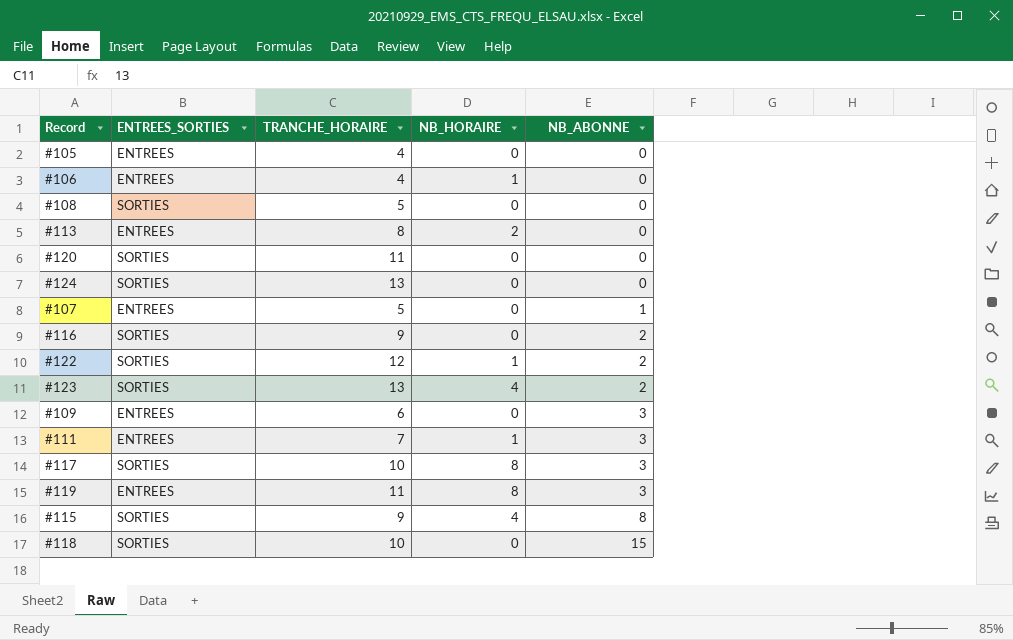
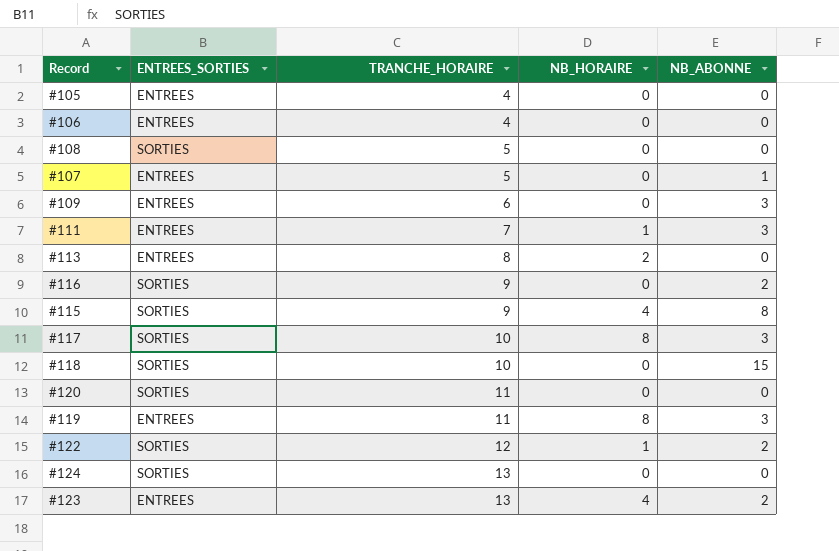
row order: NB_ABONNE ascending -> TRANCHE_HORAIRE ascending
#106 | NB_HORAIRE: 1 -> 0
#123 | ENTREES_SORTIES: SORTIES -> ENTREES

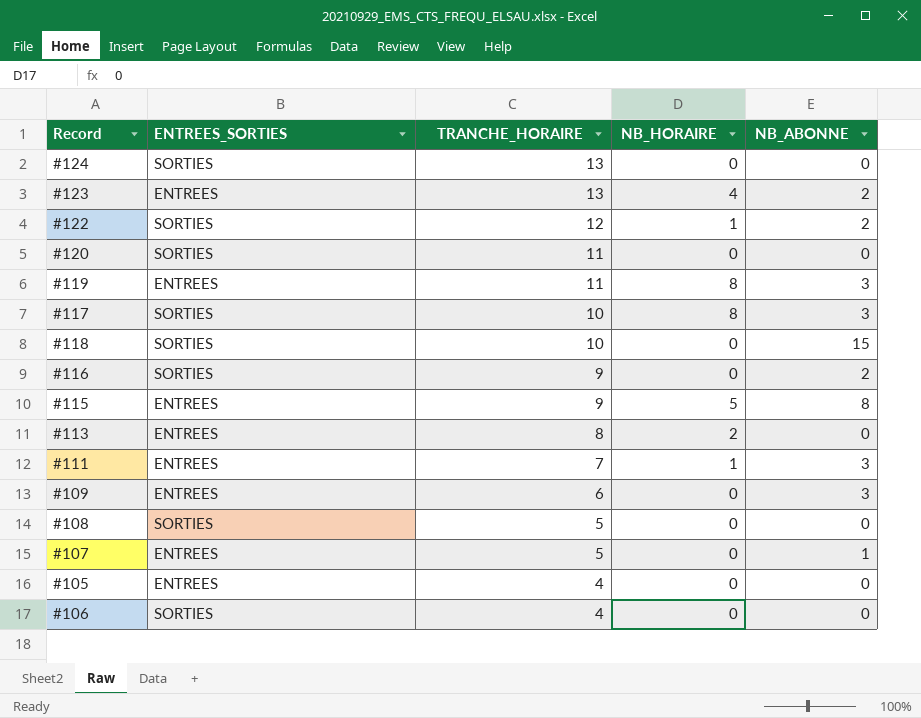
row order: TRANCHE_HORAIRE ascending -> TRANCHE_HORAIRE descending
#115 | ENTREES_SORTIES: SORTIES -> ENTREES
#115 | NB_HORAIRE: 4 -> 5
#106 | ENTREES_SORTIES: ENTREES -> SORTIES

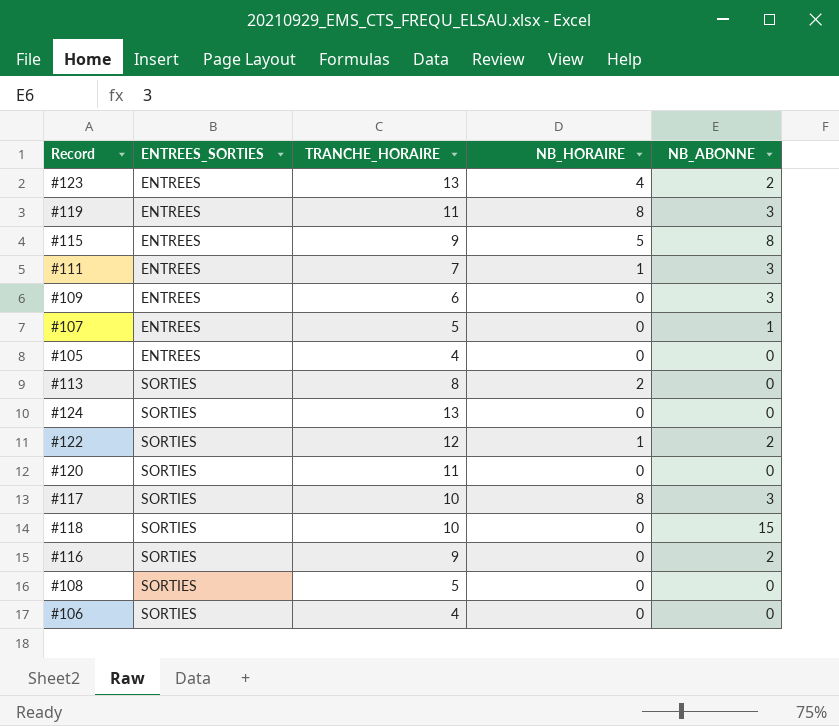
row order: TRANCHE_HORAIRE descending -> ENTREES_SORTIES ascending
#113 | ENTREES_SORTIES: ENTREES -> SORTIES

